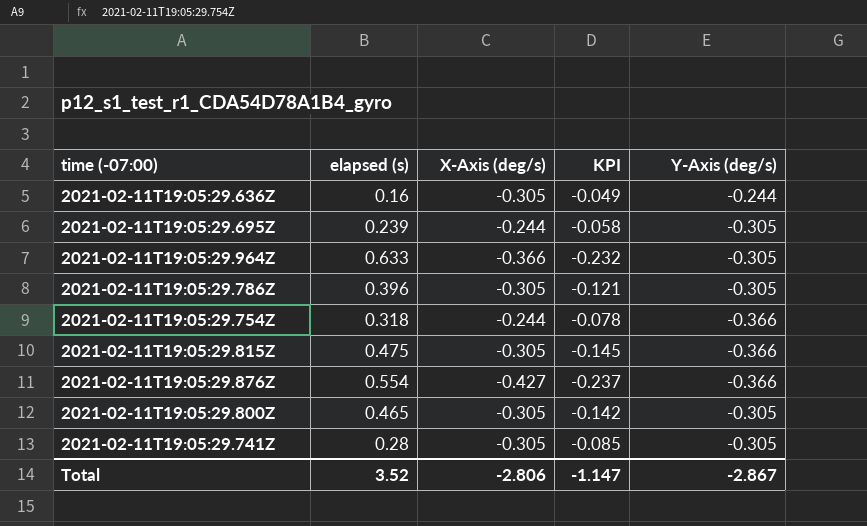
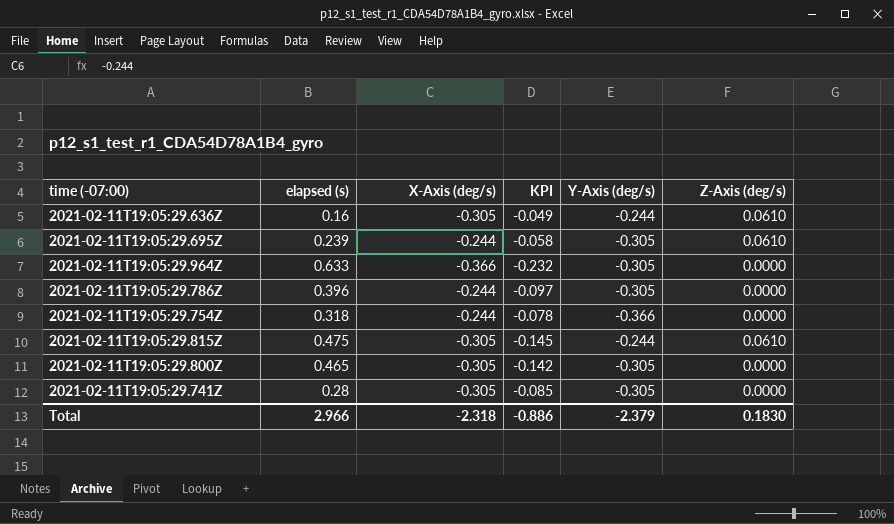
column Z-Axis (deg/s) | position: none -> 6
row 2021-02-11T19:05:29.876Z: 0.554 | -0.427 | -0.237 | -0.366 -> none
2021-02-11T19:05:29.786Z | X-Axis (deg/s): -0.305 -> -0.244
2021-02-11T19:05:29.786Z | KPI: -0.121 -> -0.097
2021-02-11T19:05:29.815Z | Y-Axis (deg/s): -0.366 -> -0.244
Total | elapsed (s): 3.52 -> 2.966
Total | X-Axis (deg/s): -2.806 -> -2.318
Total | KPI: -1.147 -> -0.886
Total | Y-Axis (deg/s): -2.867 -> -2.379

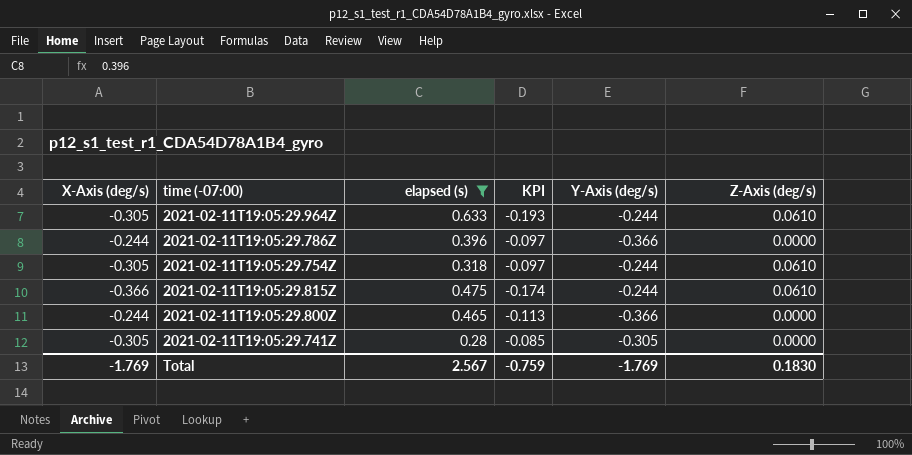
filter: none -> elapsed (s) >= 0.28
column X-Axis (deg/s) | position: 3 -> 1
2021-02-11T19:05:29.964Z | X-Axis (deg/s): -0.366 -> -0.305
2021-02-11T19:05:29.964Z | KPI: -0.232 -> -0.193
2021-02-11T19:05:29.964Z | Y-Axis (deg/s): -0.305 -> -0.244
2021-02-11T19:05:29.964Z | Z-Axis (deg/s): 0.0000 -> 0.0610
2021-02-11T19:05:29.786Z | Y-Axis (deg/s): -0.305 -> -0.366
2021-02-11T19:05:29.754Z | X-Axis (deg/s): -0.244 -> -0.305
2021-02-11T19:05:29.754Z | KPI: -0.078 -> -0.097
2021-02-11T19:05:29.754Z | Y-Axis (deg/s): -0.366 -> -0.244
2021-02-11T19:05:29.754Z | Z-Axis (deg/s): 0.0000 -> 0.0610
2021-02-11T19:05:29.815Z | X-Axis (deg/s): -0.305 -> -0.366
2021-02-11T19:05:29.815Z | KPI: -0.145 -> -0.174
2021-02-11T19:05:29.800Z | X-Axis (deg/s): -0.305 -> -0.244
2021-02-11T19:05:29.800Z | KPI: -0.142 -> -0.113
2021-02-11T19:05:29.800Z | Y-Axis (deg/s): -0.305 -> -0.366
Total | X-Axis (deg/s): -2.318 -> -1.769
Total | elapsed (s): 2.966 -> 2.567
Total | KPI: -0.886 -> -0.759
Total | Y-Axis (deg/s): -2.379 -> -1.769

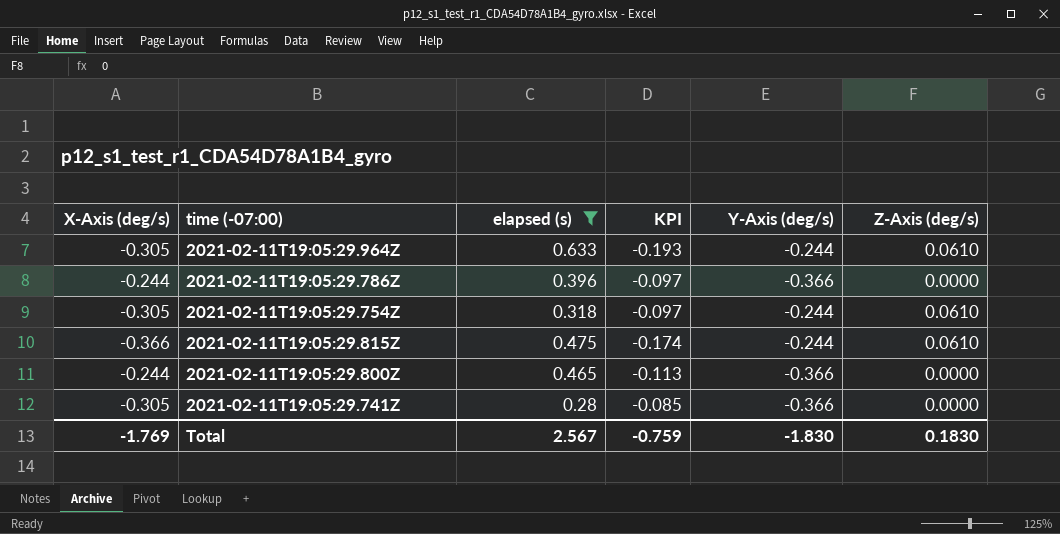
2021-02-11T19:05:29.741Z | Y-Axis (deg/s): -0.305 -> -0.366
Total | Y-Axis (deg/s): -1.769 -> -1.830

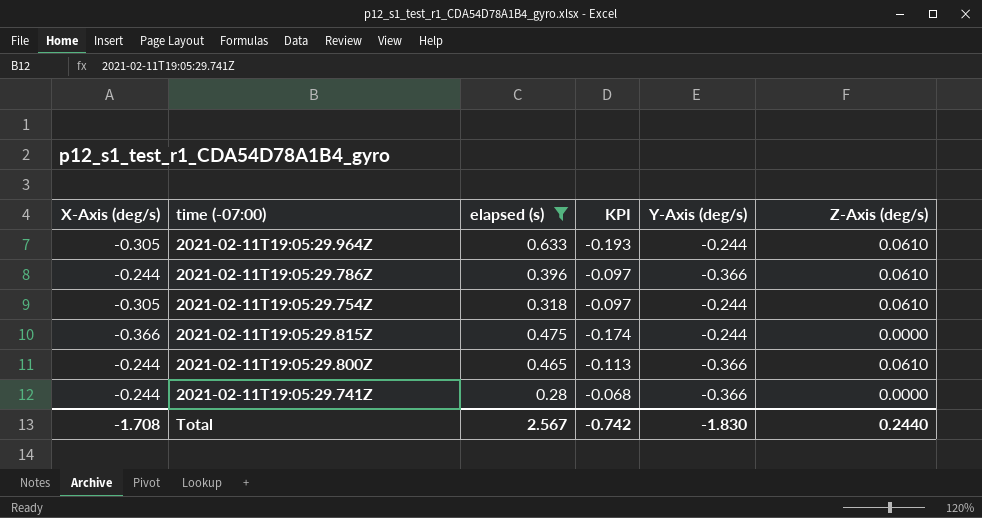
2021-02-11T19:05:29.786Z | Z-Axis (deg/s): 0.0000 -> 0.0610
2021-02-11T19:05:29.815Z | Z-Axis (deg/s): 0.0610 -> 0.0000
2021-02-11T19:05:29.800Z | Z-Axis (deg/s): 0.0000 -> 0.0610
2021-02-11T19:05:29.741Z | X-Axis (deg/s): -0.305 -> -0.244
2021-02-11T19:05:29.741Z | KPI: -0.085 -> -0.068
Total | X-Axis (deg/s): -1.769 -> -1.708
Total | KPI: -0.759 -> -0.742
Total | Z-Axis (deg/s): 0.1830 -> 0.2440

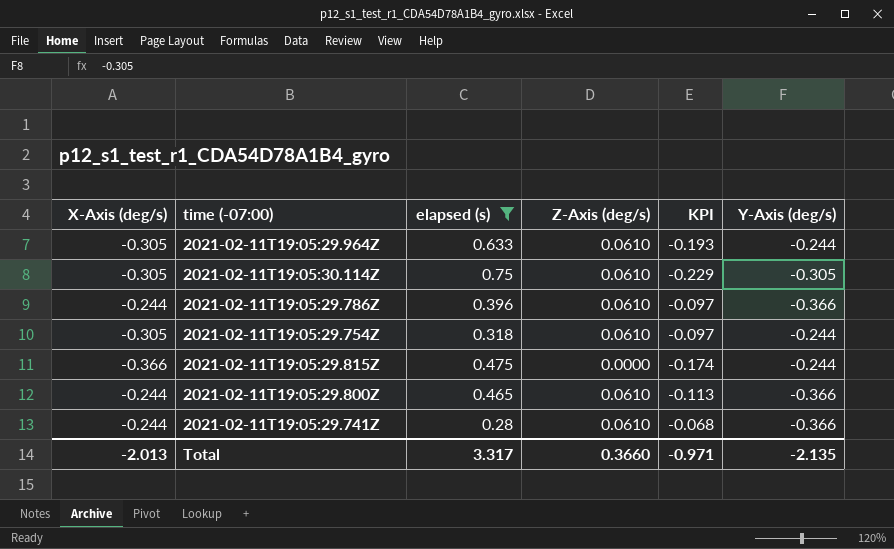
column Z-Axis (deg/s) | position: 6 -> 4
row 2021-02-11T19:05:30.114Z: none -> -0.305 | 0.75 | 0.0610 | -0.229 | -0.305
2021-02-11T19:05:29.741Z | Z-Axis (deg/s): 0.0000 -> 0.0610
Total | X-Axis (deg/s): -1.708 -> -2.013
Total | elapsed (s): 2.567 -> 3.317
Total | Z-Axis (deg/s): 0.2440 -> 0.3660
Total | KPI: -0.742 -> -0.971
Total | Y-Axis (deg/s): -1.830 -> -2.135

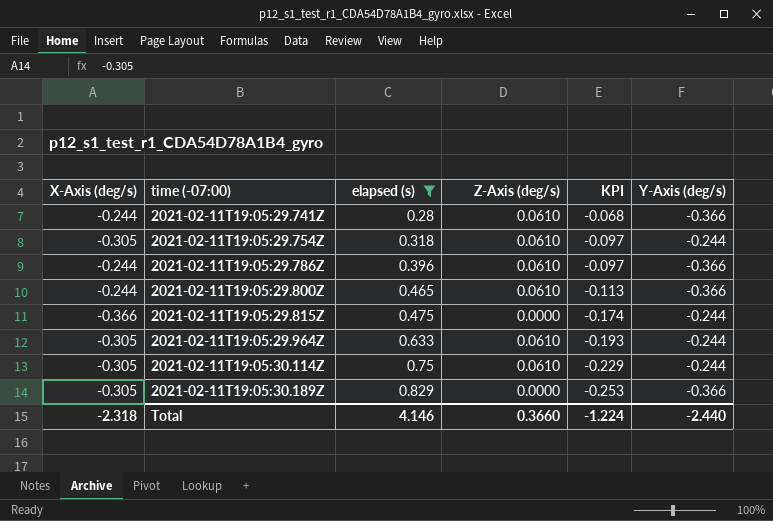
row order: none -> time (-07:00) ascending
2021-02-11T19:05:30.114Z | Y-Axis (deg/s): -0.305 -> -0.244
row 2021-02-11T19:05:30.189Z: none -> -0.305 | 0.829 | 0.0000 | -0.253 | -0.366
Total | X-Axis (deg/s): -2.013 -> -2.318
Total | elapsed (s): 3.317 -> 4.146
Total | KPI: -0.971 -> -1.224
Total | Y-Axis (deg/s): -2.135 -> -2.440

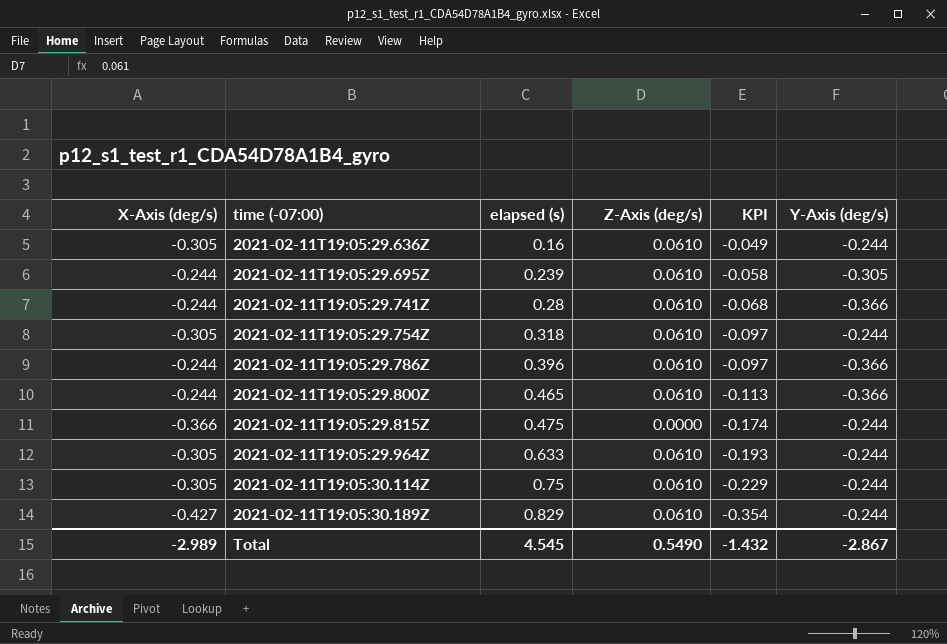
filter: elapsed (s) >= 0.28 -> none
2021-02-11T19:05:30.189Z | X-Axis (deg/s): -0.305 -> -0.427
2021-02-11T19:05:30.189Z | Z-Axis (deg/s): 0.0000 -> 0.0610
2021-02-11T19:05:30.189Z | KPI: -0.253 -> -0.354
2021-02-11T19:05:30.189Z | Y-Axis (deg/s): -0.366 -> -0.244
Total | X-Axis (deg/s): -2.318 -> -2.989
Total | elapsed (s): 4.146 -> 4.545
Total | Z-Axis (deg/s): 0.3660 -> 0.5490
Total | KPI: -1.224 -> -1.432
Total | Y-Axis (deg/s): -2.440 -> -2.867

